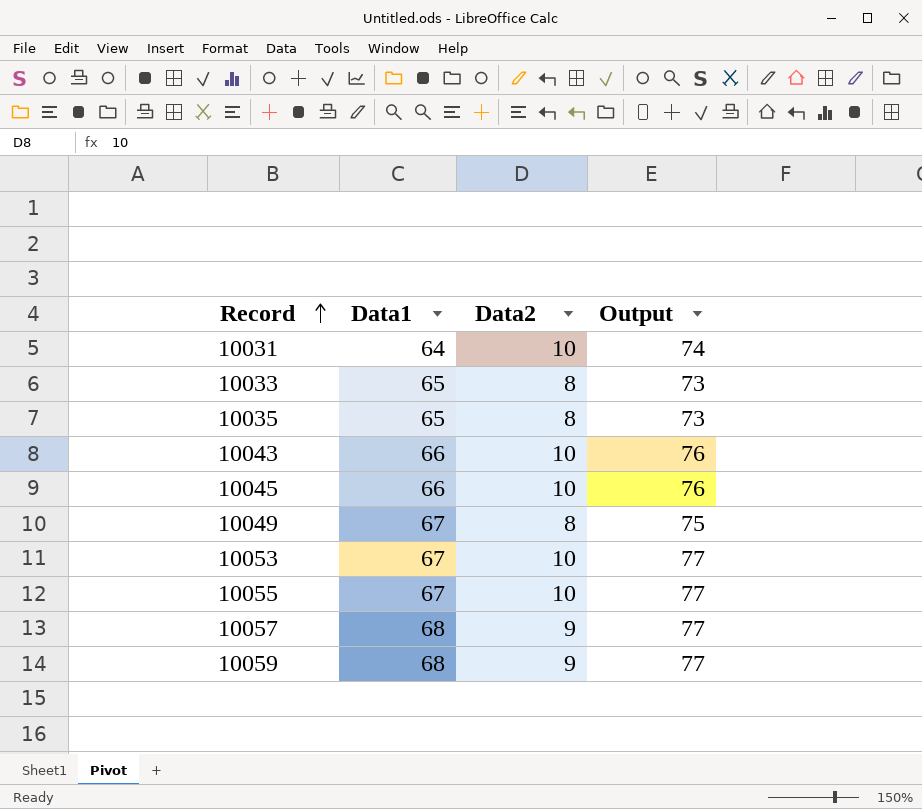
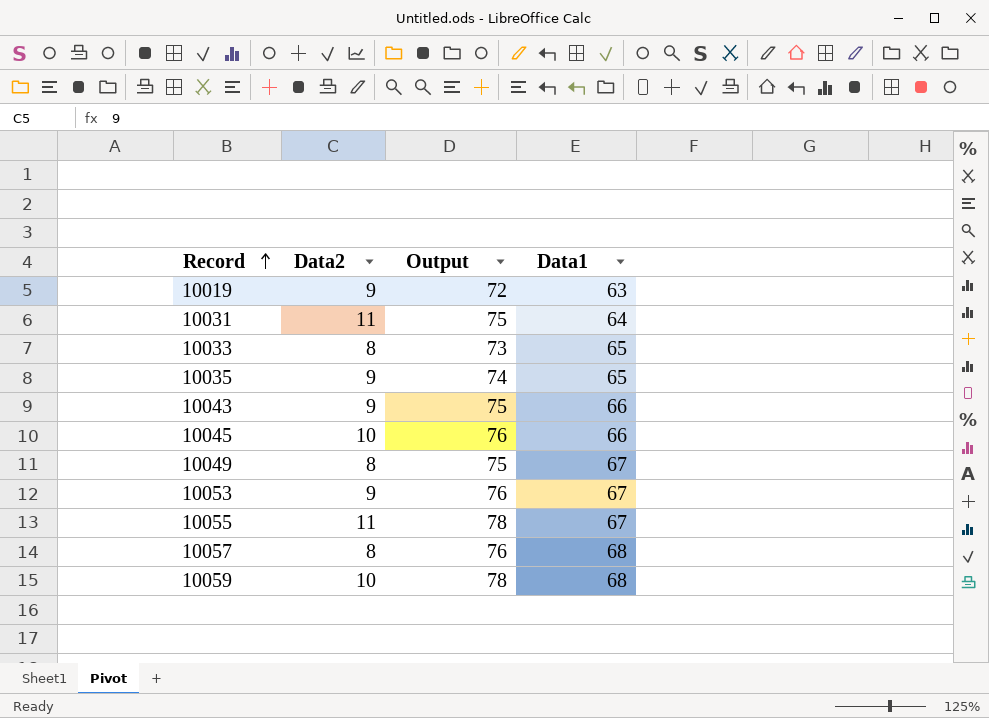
column Data1 | position: 2 -> 4
row 10019: none -> 9 | 72 | 63
10031 | Data2: 10 -> 11
10031 | Output: 74 -> 75
10035 | Data2: 8 -> 9
10035 | Output: 73 -> 74
10043 | Data2: 10 -> 9
10043 | Output: 76 -> 75
10053 | Data2: 10 -> 9
10053 | Output: 77 -> 76
10055 | Data2: 10 -> 11
10055 | Output: 77 -> 78
10057 | Data2: 9 -> 8
10057 | Output: 77 -> 76
10059 | Data2: 9 -> 10
10059 | Output: 77 -> 78

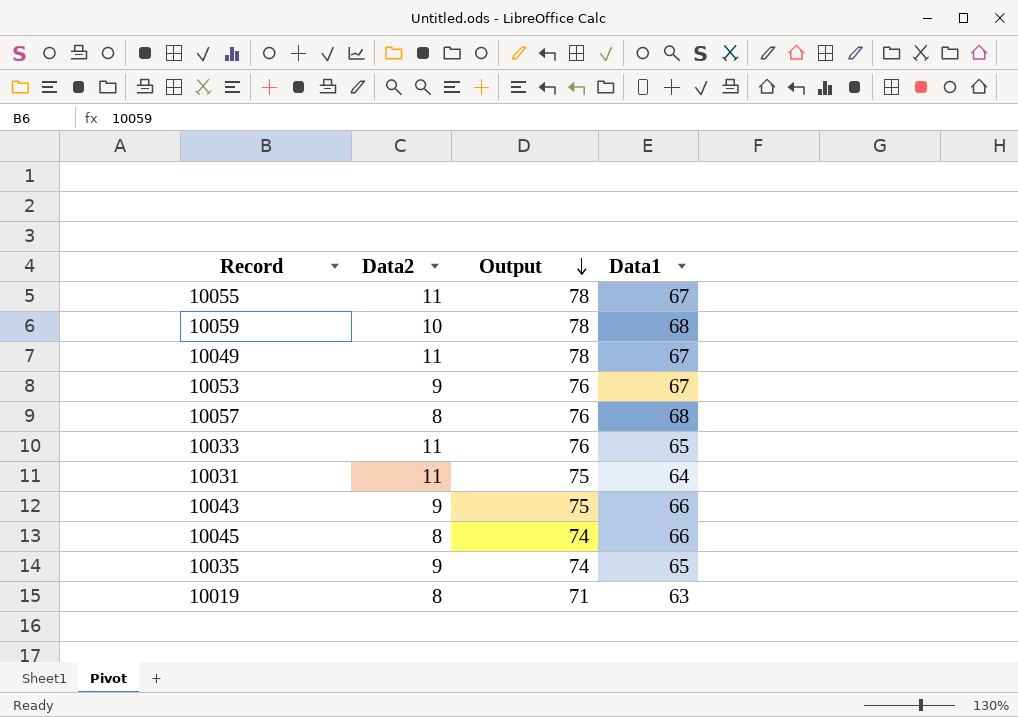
row order: Record ascending -> Output descending
10049 | Data2: 8 -> 11
10049 | Output: 75 -> 78
10033 | Data2: 8 -> 11
10033 | Output: 73 -> 76
10045 | Data2: 10 -> 8
10045 | Output: 76 -> 74
10019 | Data2: 9 -> 8
10019 | Output: 72 -> 71

